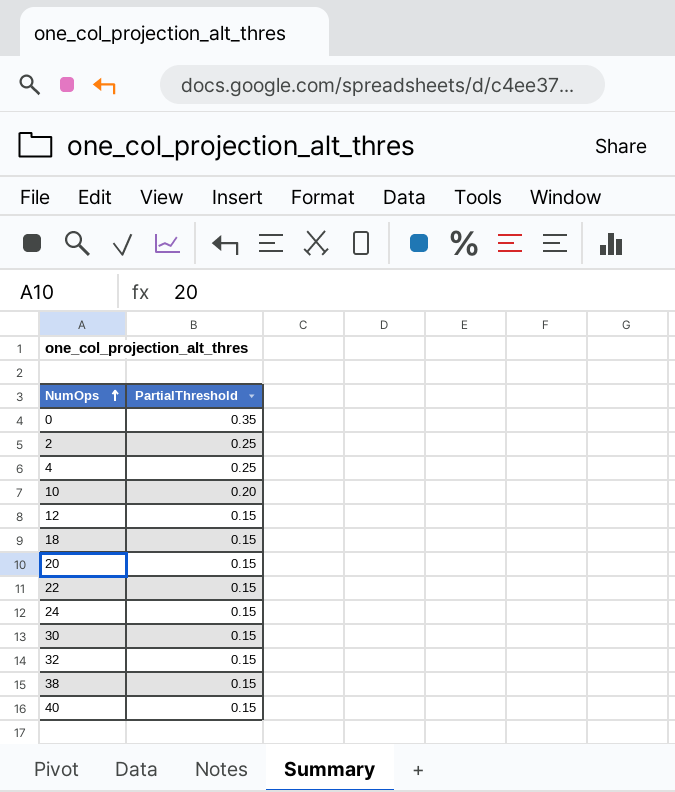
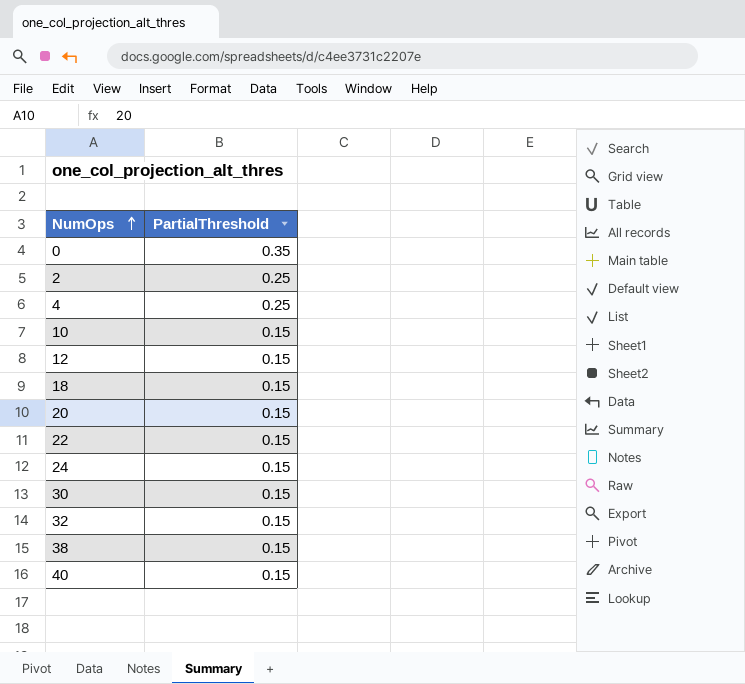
10 | PartialThreshold: 0.20 -> 0.15

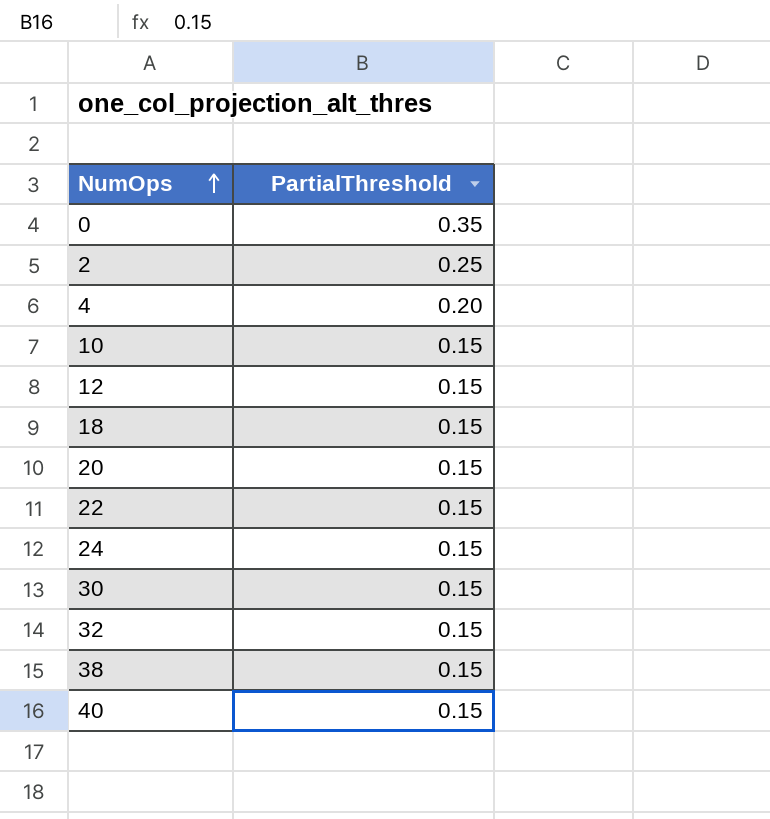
4 | PartialThreshold: 0.25 -> 0.20

